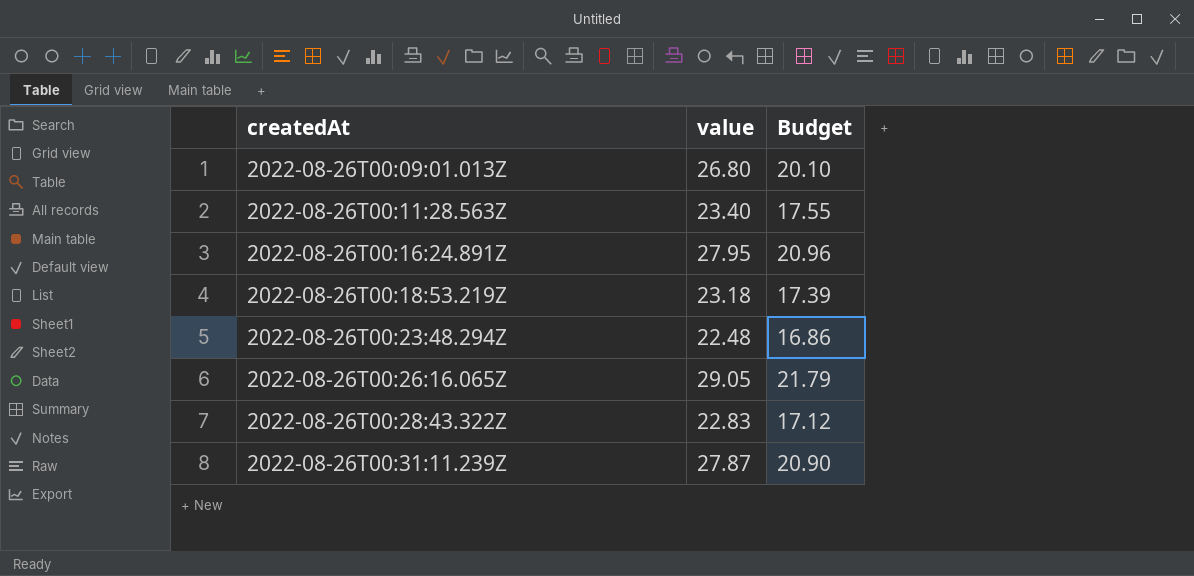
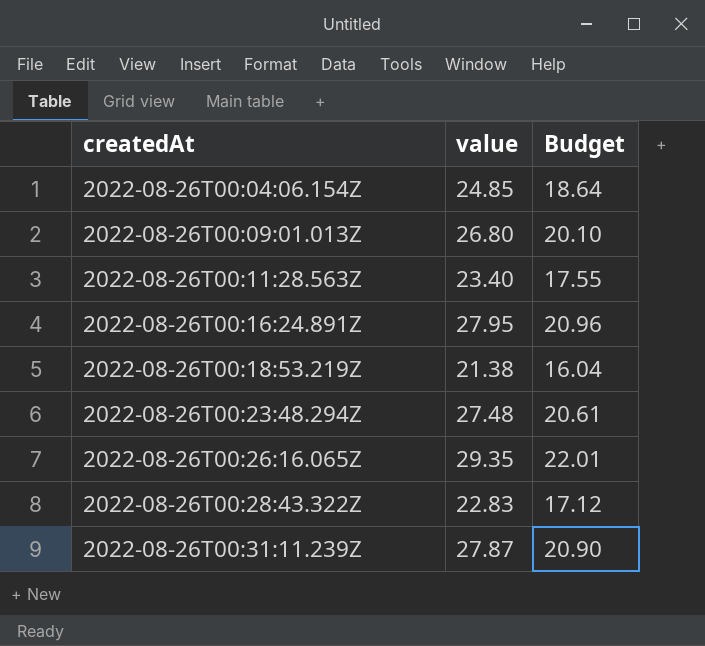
row 2022-08-26T00:04:06.154Z: none -> 24.85 | 18.64
2022-08-26T00:18:53.219Z | value: 23.18 -> 21.38
2022-08-26T00:18:53.219Z | Budget: 17.39 -> 16.04
2022-08-26T00:23:48.294Z | value: 22.48 -> 27.48
2022-08-26T00:23:48.294Z | Budget: 16.86 -> 20.61
2022-08-26T00:26:16.065Z | value: 29.05 -> 29.35
2022-08-26T00:26:16.065Z | Budget: 21.79 -> 22.01

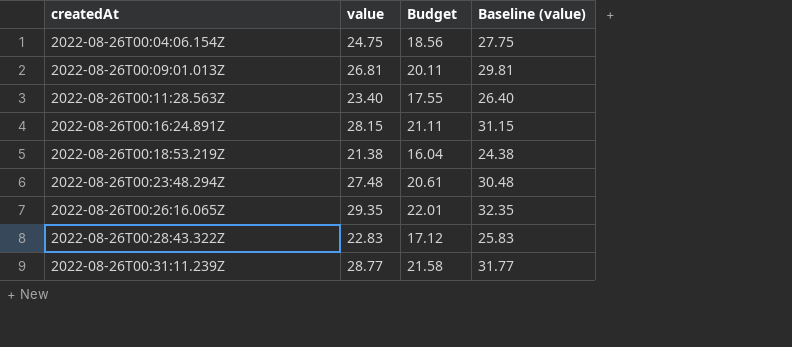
column Baseline (value) | formula: none -> [value] + 3
2022-08-26T00:04:06.154Z | value: 24.85 -> 24.75
2022-08-26T00:04:06.154Z | Budget: 18.64 -> 18.56
2022-08-26T00:09:01.013Z | value: 26.80 -> 26.81
2022-08-26T00:09:01.013Z | Budget: 20.10 -> 20.11
2022-08-26T00:16:24.891Z | value: 27.95 -> 28.15
2022-08-26T00:16:24.891Z | Budget: 20.96 -> 21.11
2022-08-26T00:31:11.239Z | value: 27.87 -> 28.77
2022-08-26T00:31:11.239Z | Budget: 20.90 -> 21.58

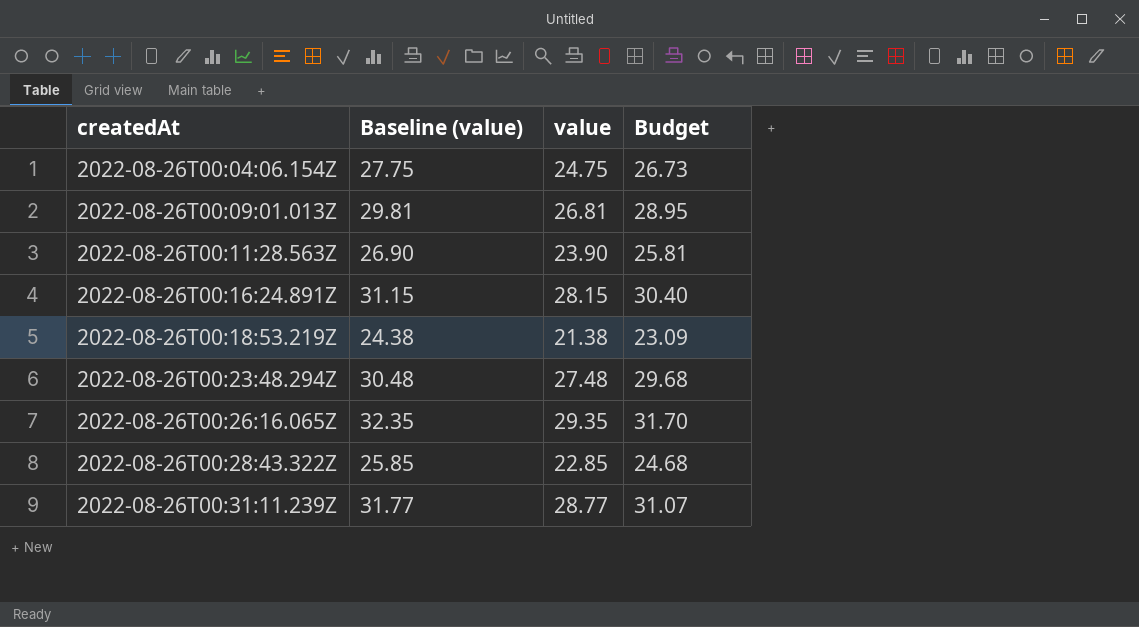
column Baseline (value) | position: 4 -> 2
column Budget | formula: [value] * 0.75 -> [value] * 1.08
2022-08-26T00:11:28.563Z | Baseline (value): 26.40 -> 26.90
2022-08-26T00:11:28.563Z | value: 23.40 -> 23.90
2022-08-26T00:28:43.322Z | Baseline (value): 25.83 -> 25.85
2022-08-26T00:28:43.322Z | value: 22.83 -> 22.85

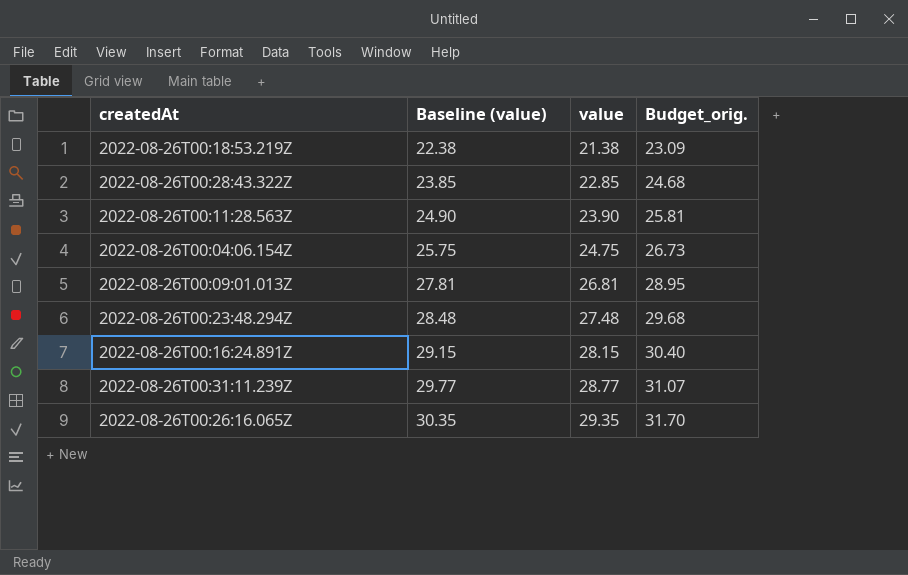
row order: createdAt ascending -> Baseline (value) ascending
column Baseline (value) | formula: [value] + 3 -> [value] + 1
column name: Budget -> Budget_orig.

